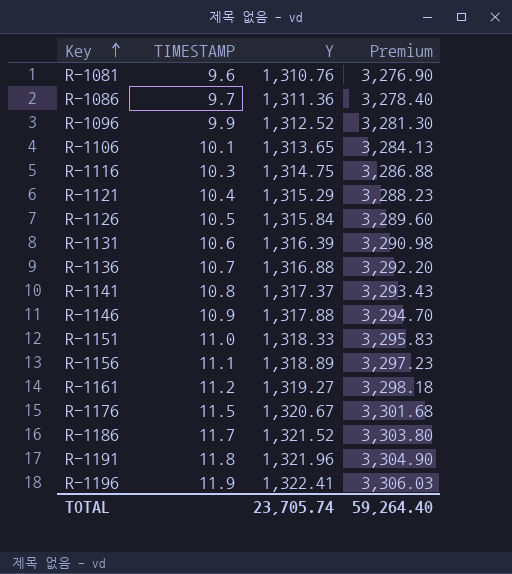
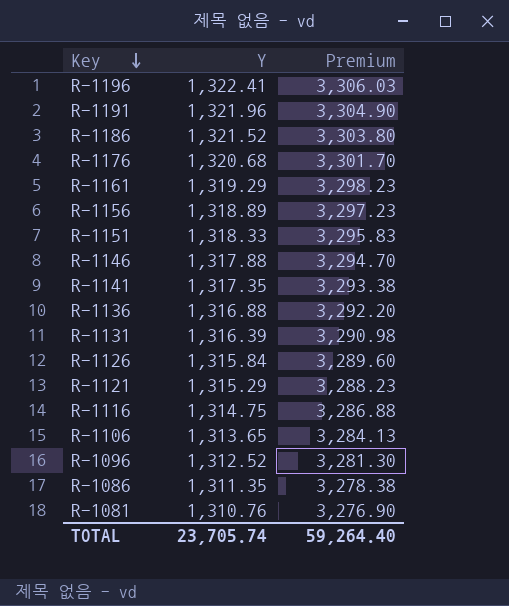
row order: Key ascending -> Key descending
column TIMESTAMP | position: 2 -> none
R-1176 | Y: 1,320.67 -> 1,320.68
R-1176 | Premium: 3,301.68 -> 3,301.70
R-1161 | Y: 1,319.27 -> 1,319.29
R-1161 | Premium: 3,298.18 -> 3,298.23
R-1141 | Y: 1,317.37 -> 1,317.35
R-1141 | Premium: 3,293.43 -> 3,293.38
R-1086 | Y: 1,311.36 -> 1,311.35
R-1086 | Premium: 3,278.40 -> 3,278.38

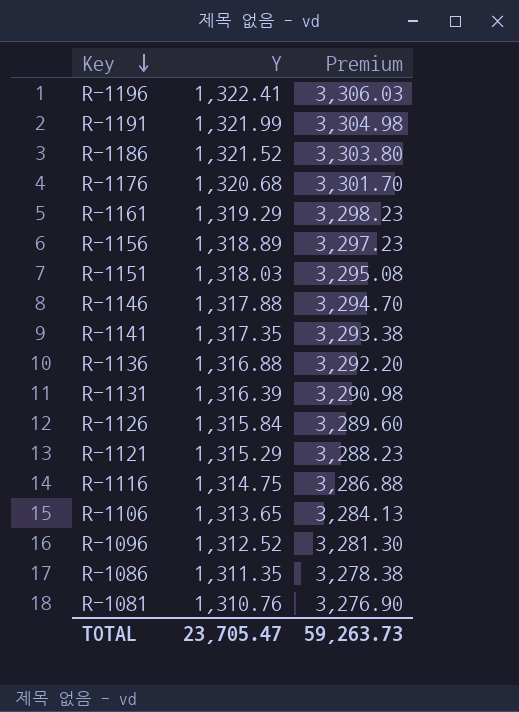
R-1191 | Y: 1,321.96 -> 1,321.99
R-1191 | Premium: 3,304.90 -> 3,304.98
R-1151 | Y: 1,318.33 -> 1,318.03
R-1151 | Premium: 3,295.83 -> 3,295.08
TOTAL | Y: 23,705.74 -> 23,705.47
TOTAL | Premium: 59,264.40 -> 59,263.73

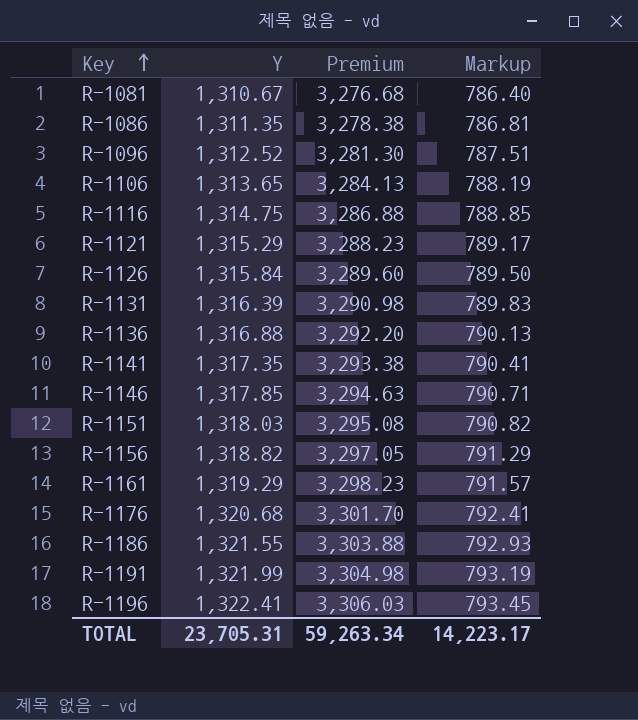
row order: Key descending -> Key ascending
column Markup | formula: none -> [Y] * 0.6
R-1081 | Y: 1,310.76 -> 1,310.67
R-1081 | Premium: 3,276.90 -> 3,276.68
R-1146 | Y: 1,317.88 -> 1,317.85
R-1146 | Premium: 3,294.70 -> 3,294.63
R-1156 | Y: 1,318.89 -> 1,318.82
R-1156 | Premium: 3,297.23 -> 3,297.05
R-1186 | Y: 1,321.52 -> 1,321.55
R-1186 | Premium: 3,303.80 -> 3,303.88
TOTAL | Y: 23,705.47 -> 23,705.31
TOTAL | Premium: 59,263.73 -> 59,263.34

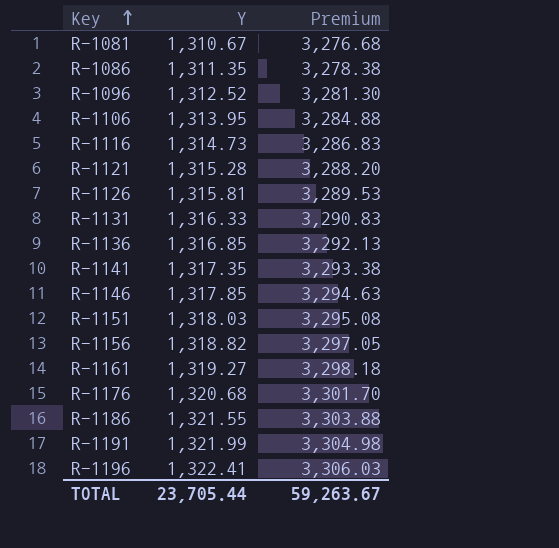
column Markup | formula: [Y] * 0.6 -> none
R-1106 | Y: 1,313.65 -> 1,313.95
R-1106 | Premium: 3,284.13 -> 3,284.88
R-1116 | Y: 1,314.75 -> 1,314.73
R-1116 | Premium: 3,286.88 -> 3,286.83
R-1121 | Y: 1,315.29 -> 1,315.28
R-1121 | Premium: 3,288.23 -> 3,288.20
R-1126 | Y: 1,315.84 -> 1,315.81
R-1126 | Premium: 3,289.60 -> 3,289.53
R-1131 | Y: 1,316.39 -> 1,316.33
R-1131 | Premium: 3,290.98 -> 3,290.83
R-1136 | Y: 1,316.88 -> 1,316.85
R-1136 | Premium: 3,292.20 -> 3,292.13
R-1161 | Y: 1,319.29 -> 1,319.27
R-1161 | Premium: 3,298.23 -> 3,298.18
TOTAL | Y: 23,705.31 -> 23,705.44
TOTAL | Premium: 59,263.34 -> 59,263.67

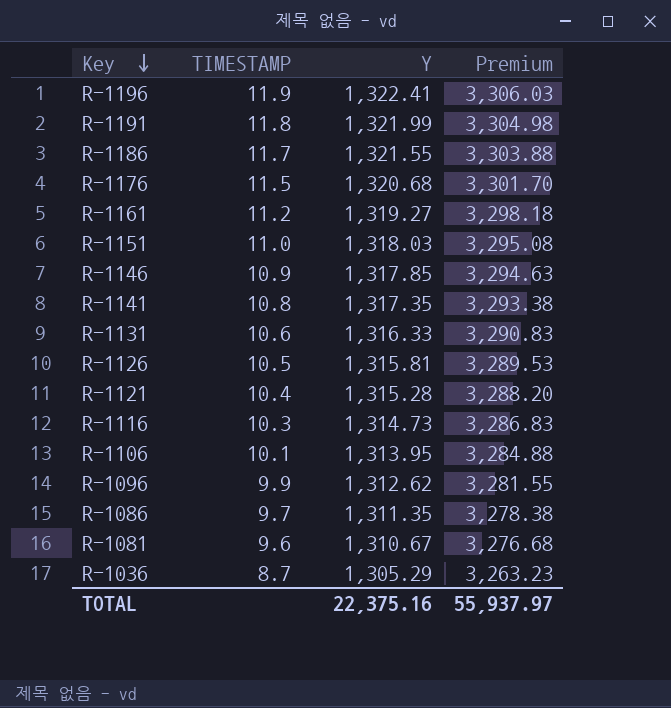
row order: Key ascending -> Key descending
column TIMESTAMP | position: none -> 2
row R-1136: 1,316.85 | 3,292.13 -> none
row R-1156: 1,318.82 | 3,297.05 -> none
R-1096 | Y: 1,312.52 -> 1,312.62
R-1096 | Premium: 3,281.30 -> 3,281.55
row R-1036: none -> 8.7 | 1,305.29 | 3,263.23
TOTAL | Y: 23,705.44 -> 22,375.16
TOTAL | Premium: 59,263.67 -> 55,937.97

